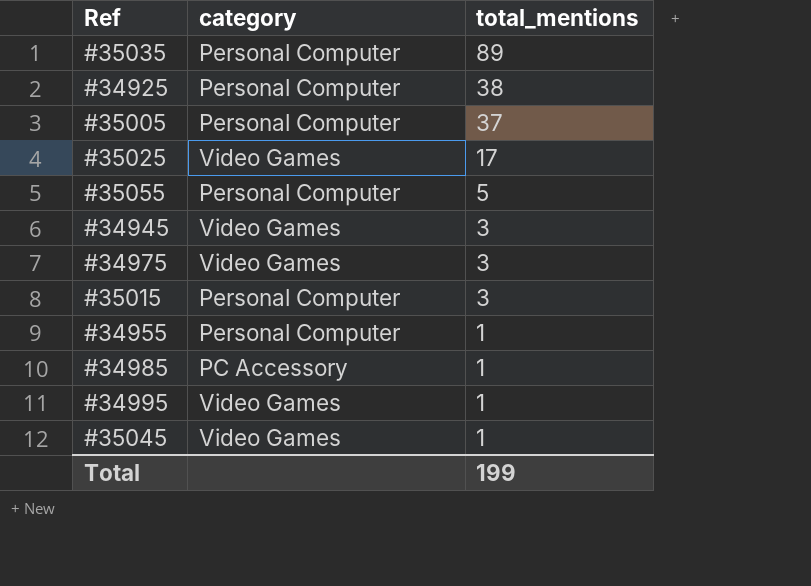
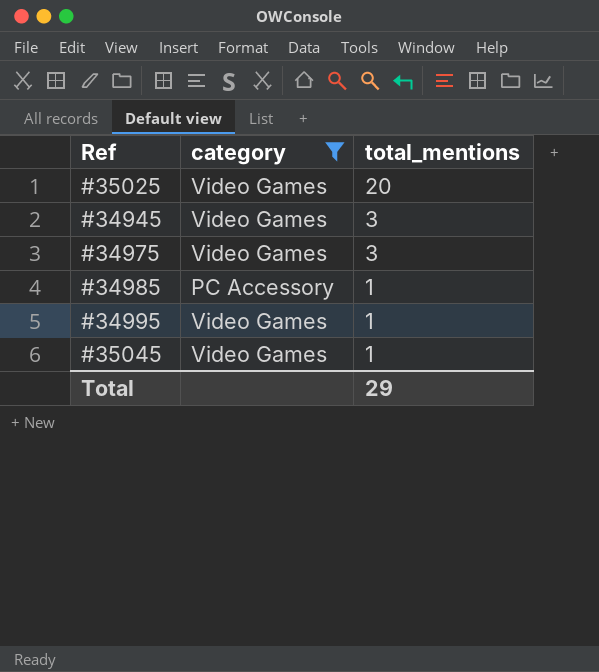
filter: none -> category != Personal Computer
#35025 | total_mentions: 17 -> 20
Total | total_mentions: 199 -> 29

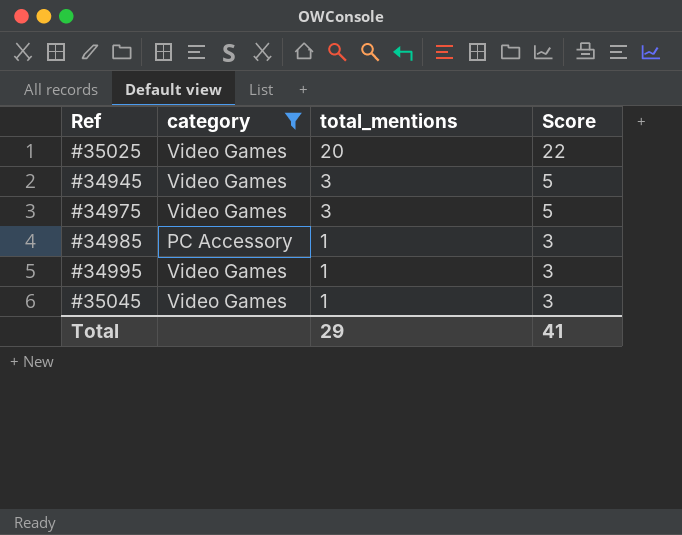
column Score | formula: none -> [total_mentions] + 2

